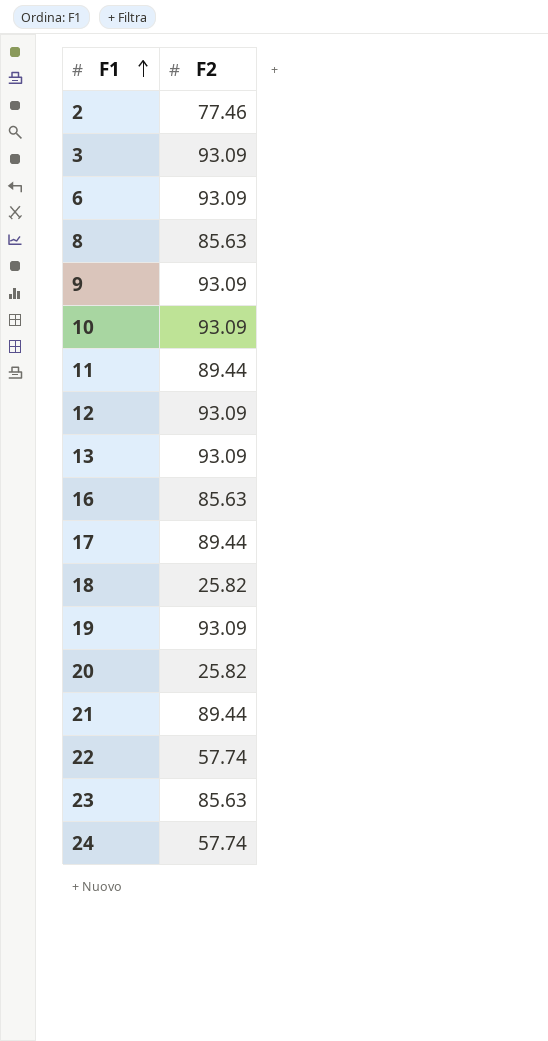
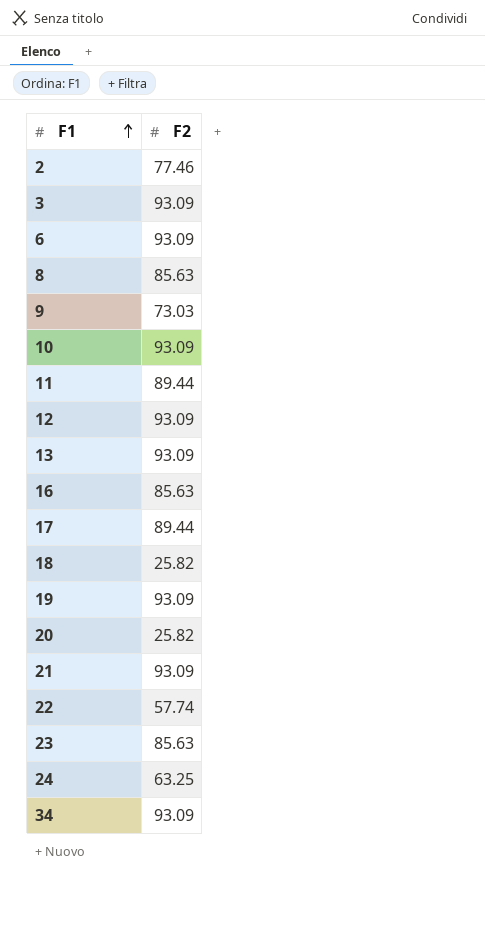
9 | F2: 93.09 -> 73.03
21 | F2: 89.44 -> 93.09
24 | F2: 57.74 -> 63.25
row 34: none -> 93.09

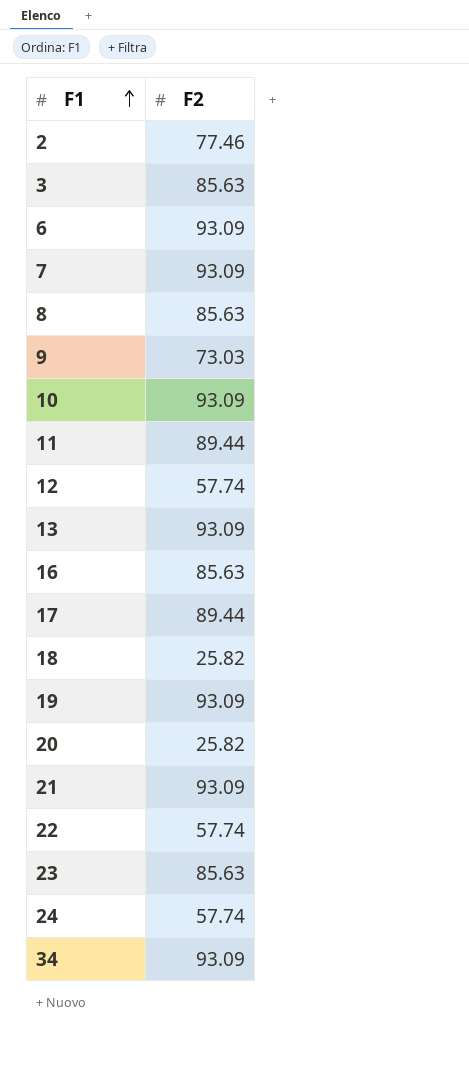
3 | F2: 93.09 -> 85.63
row 7: none -> 93.09
12 | F2: 93.09 -> 57.74
24 | F2: 63.25 -> 57.74

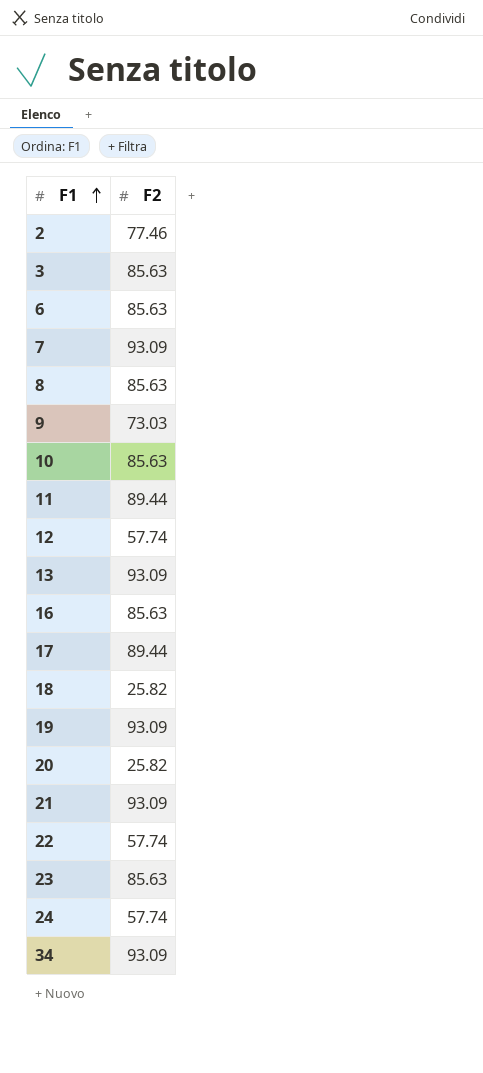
6 | F2: 93.09 -> 85.63
10 | F2: 93.09 -> 85.63

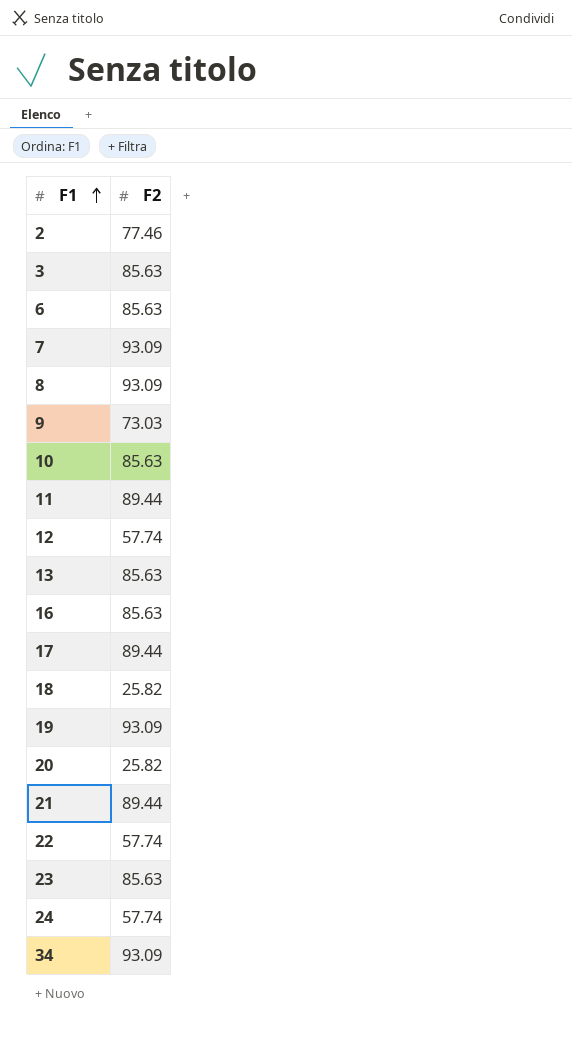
8 | F2: 85.63 -> 93.09
13 | F2: 93.09 -> 85.63
21 | F2: 93.09 -> 89.44

